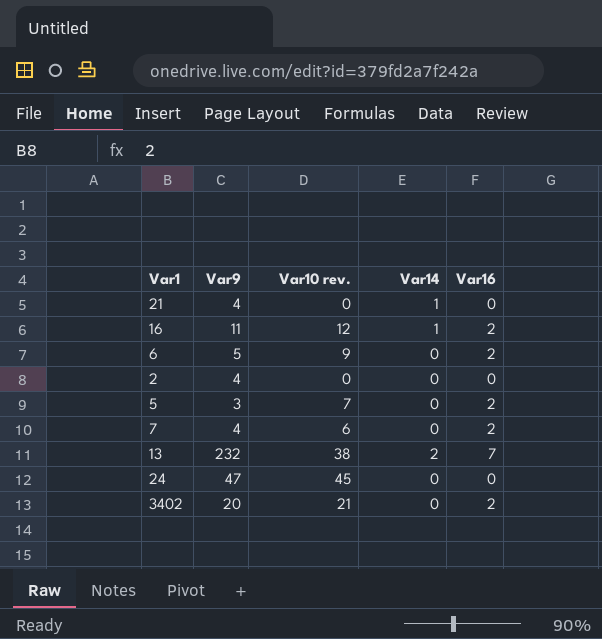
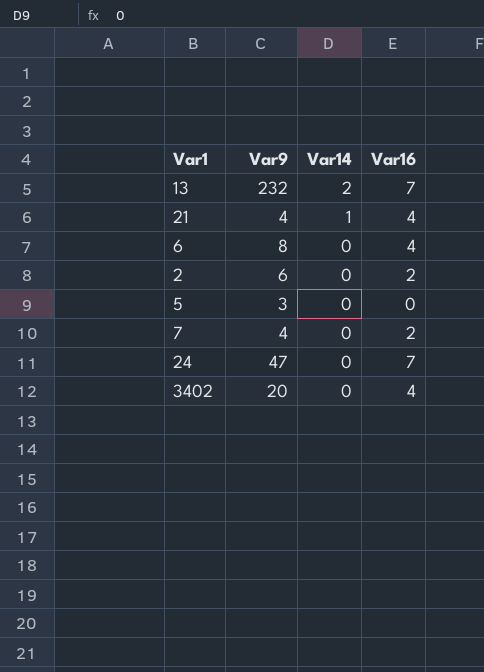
row order: none -> Var14 descending
column Var10 rev. | position: 3 -> none
row 16: 11 | 12 | 1 | 2 -> none
21 | Var16: 0 -> 4
6 | Var9: 5 -> 8
6 | Var16: 2 -> 4
2 | Var9: 4 -> 6
2 | Var16: 0 -> 2
5 | Var16: 2 -> 0
24 | Var16: 0 -> 7
3402 | Var16: 2 -> 4

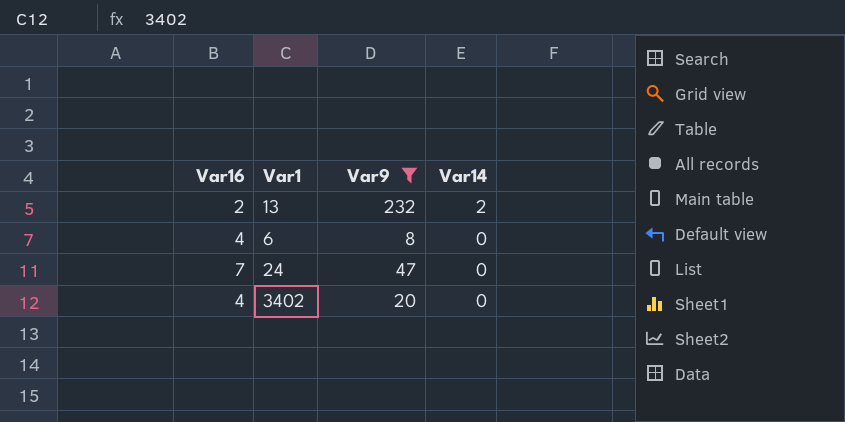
filter: none -> Var9 >= 8
column Var16 | position: 4 -> 1
13 | Var16: 7 -> 2

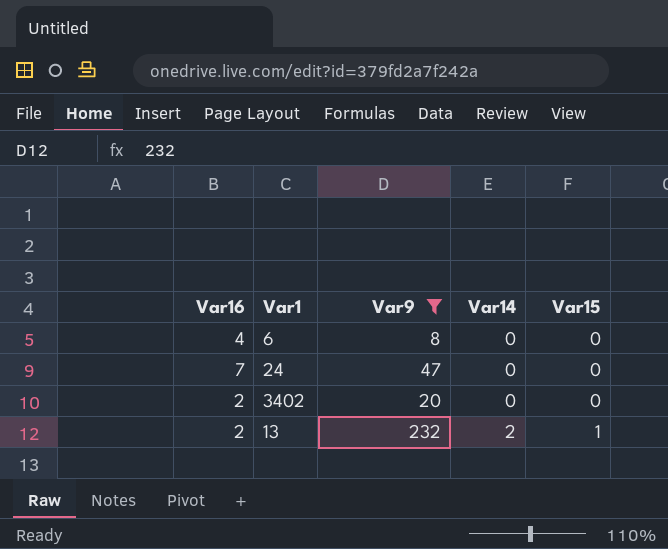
row order: Var14 descending -> Var14 ascending
column Var15 | position: none -> 5
3402 | Var16: 4 -> 2

